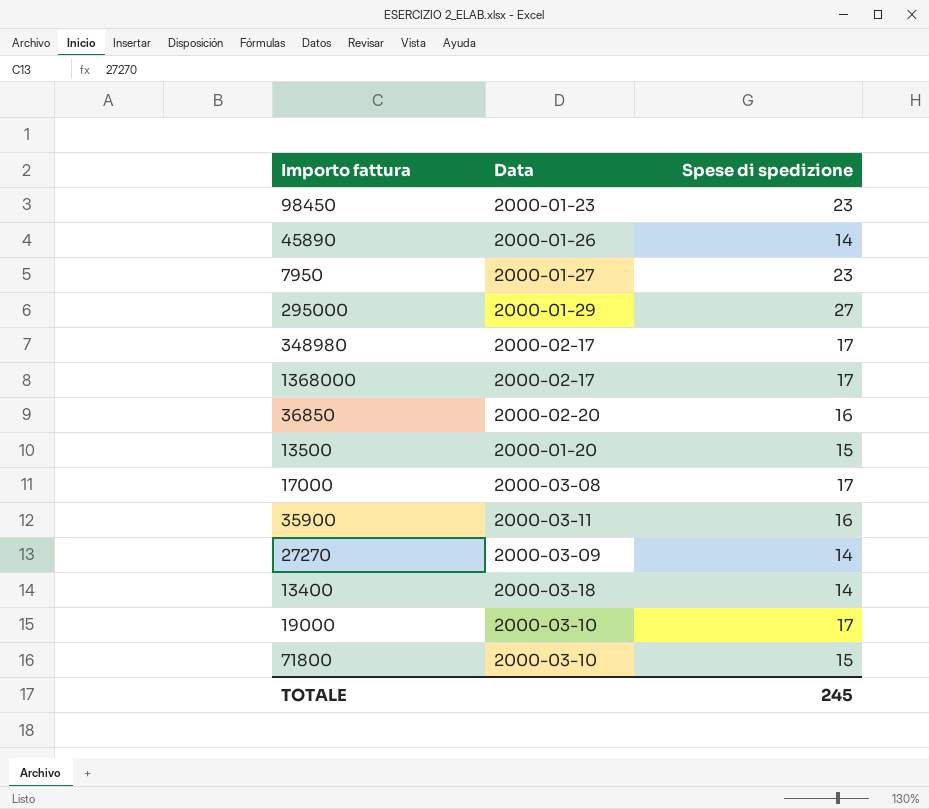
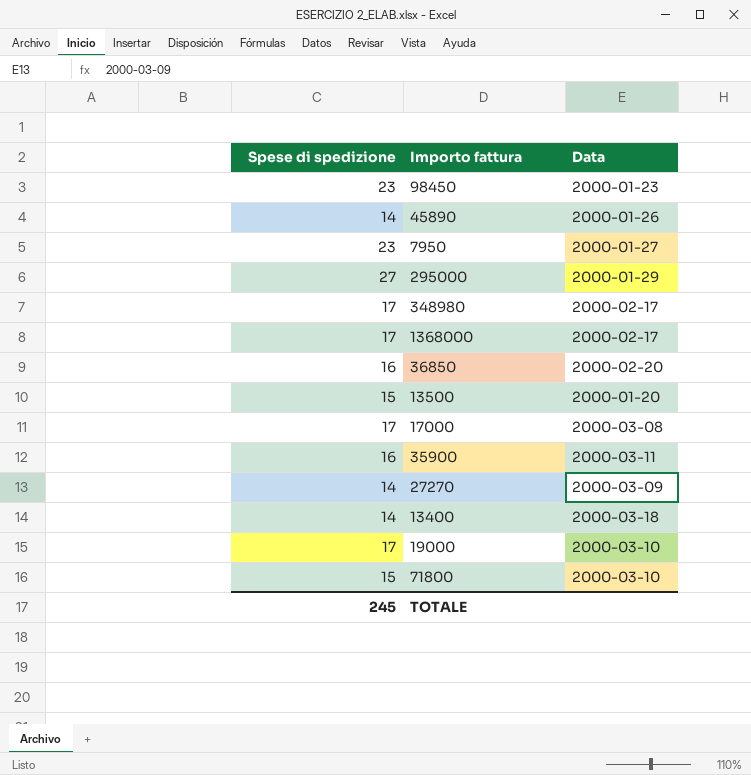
column Spese di spedizione | position: 3 -> 1

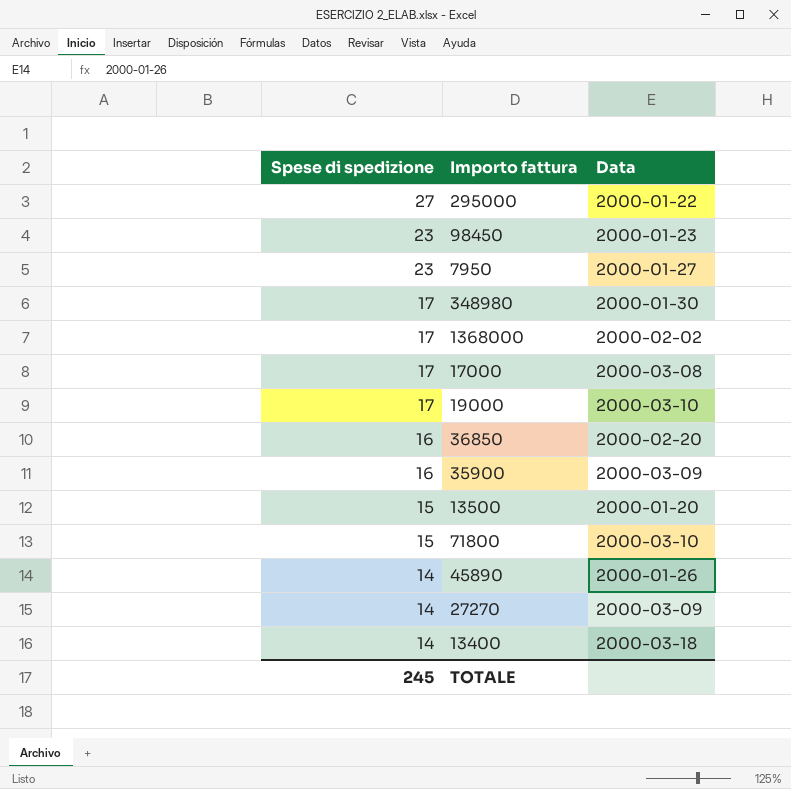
row order: none -> Spese di spedizione descending
295000 | Data: 2000-01-29 -> 2000-01-22
348980 | Data: 2000-02-17 -> 2000-01-30
1368000 | Data: 2000-02-17 -> 2000-02-02
35900 | Data: 2000-03-11 -> 2000-03-09

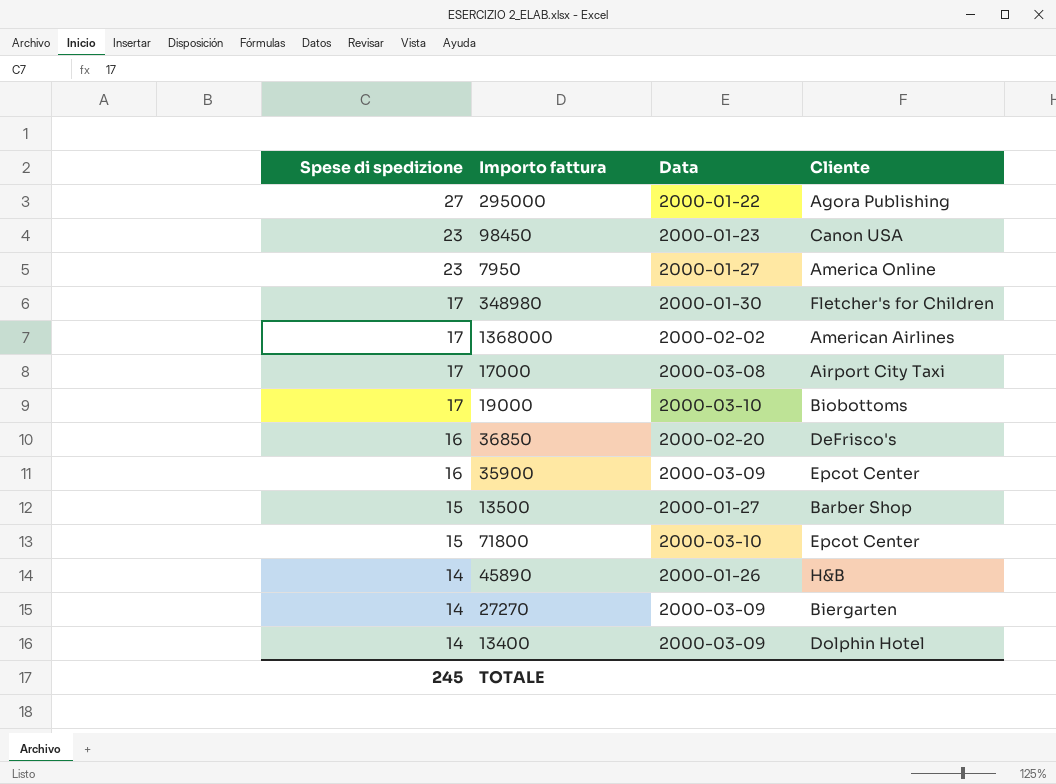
column Cliente | position: none -> 4
13500 | Data: 2000-01-20 -> 2000-01-27
13400 | Data: 2000-03-18 -> 2000-03-09

